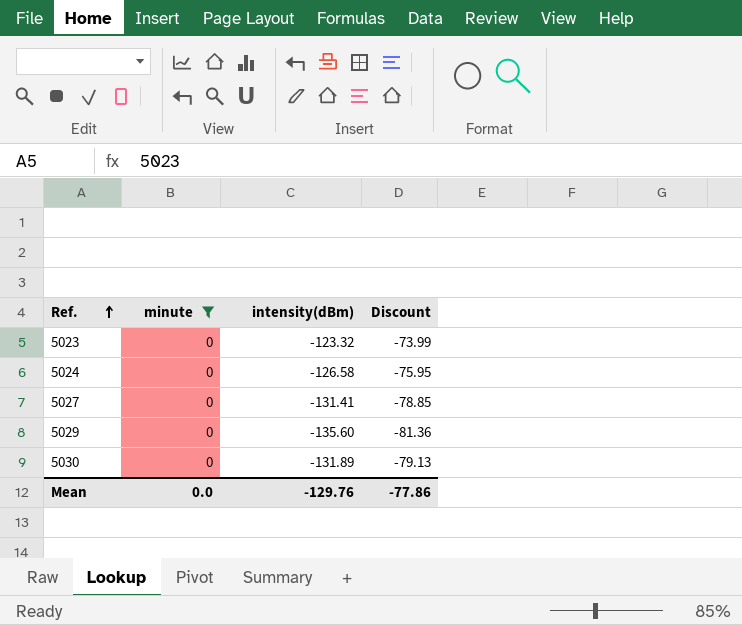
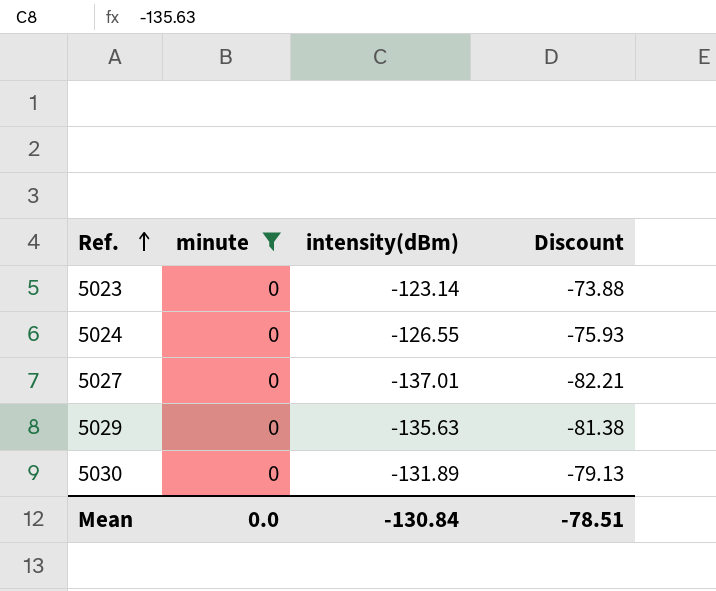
5023 | intensity(dBm): -123.32 -> -123.14
5023 | Discount: -73.99 -> -73.88
5024 | intensity(dBm): -126.58 -> -126.55
5024 | Discount: -75.95 -> -75.93
5027 | intensity(dBm): -131.41 -> -137.01
5027 | Discount: -78.85 -> -82.21
5029 | intensity(dBm): -135.60 -> -135.63
5029 | Discount: -81.36 -> -81.38
Mean | intensity(dBm): -129.76 -> -130.84
Mean | Discount: -77.86 -> -78.51

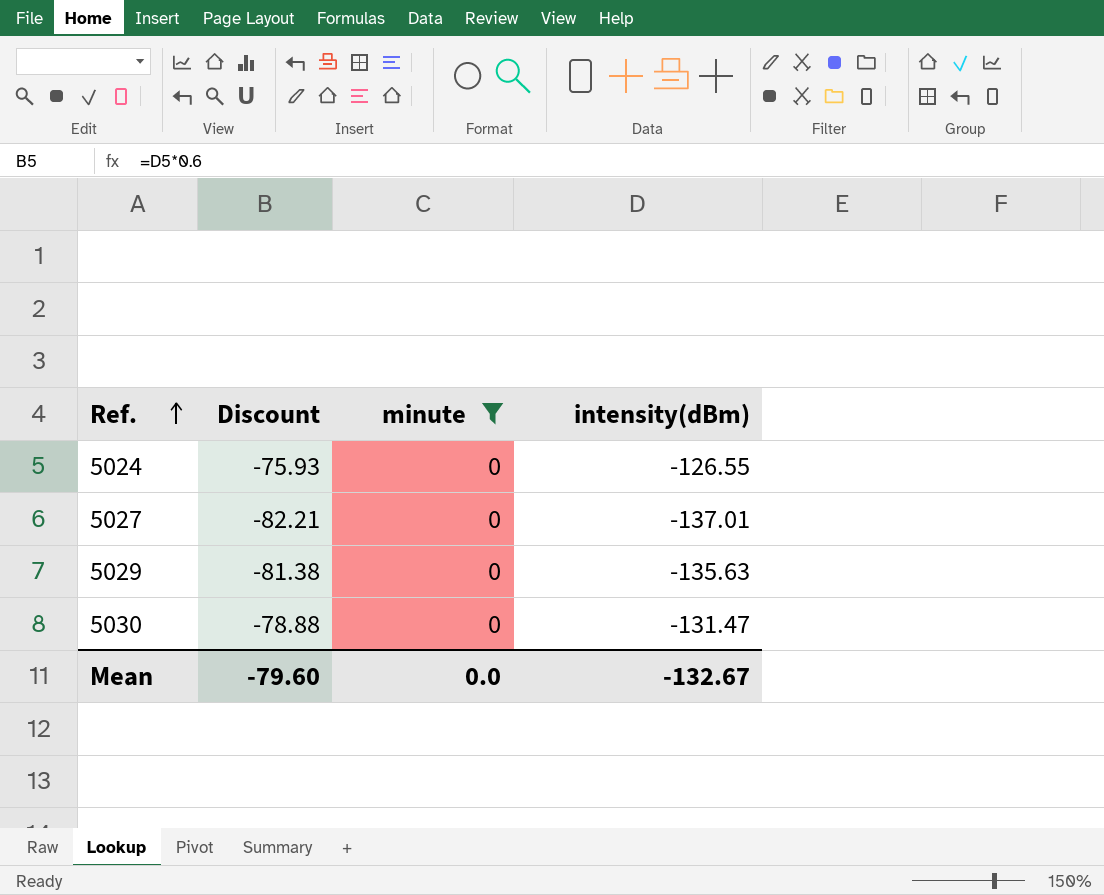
column Discount | position: 4 -> 2
row 5023: 0 | -123.14 | -73.88 -> none
5030 | Discount: -79.13 -> -78.88
5030 | intensity(dBm): -131.89 -> -131.47
Mean | Discount: -78.51 -> -79.60
Mean | intensity(dBm): -130.84 -> -132.67

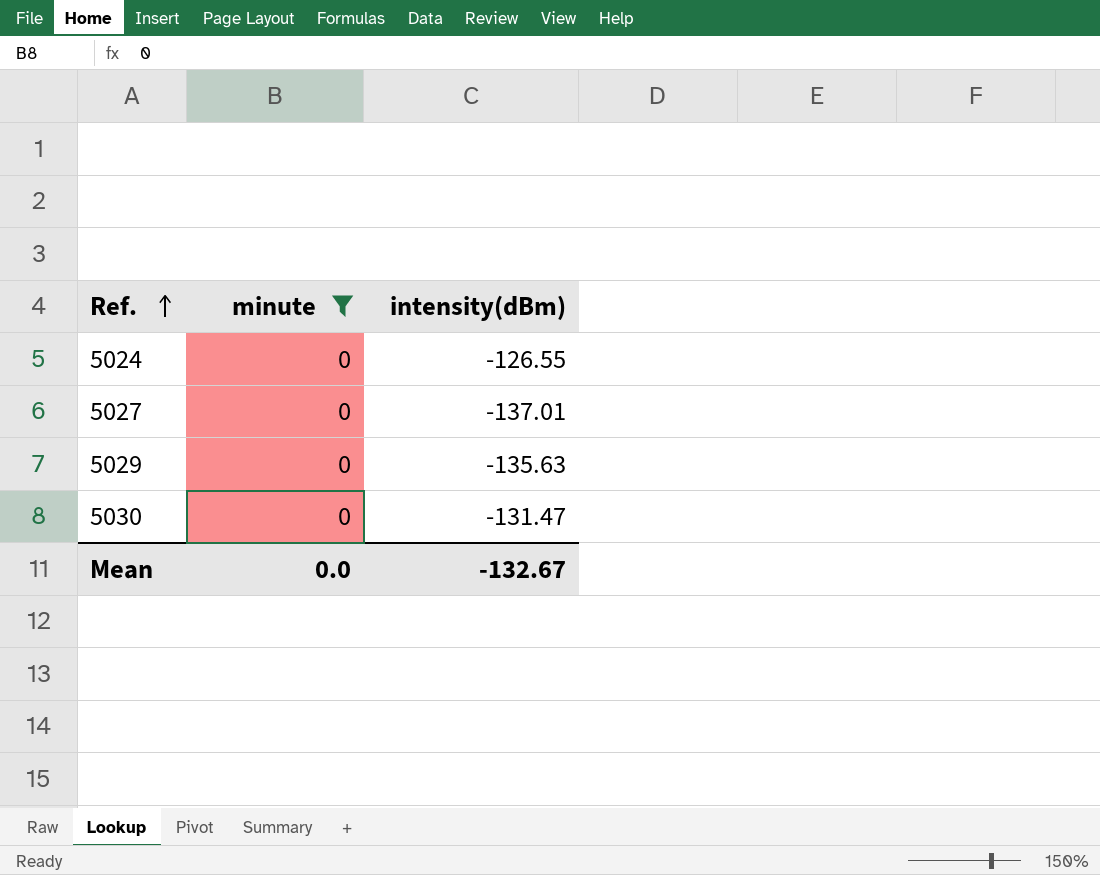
column Discount | formula: [intensity(dBm)] * 0.6 -> none

